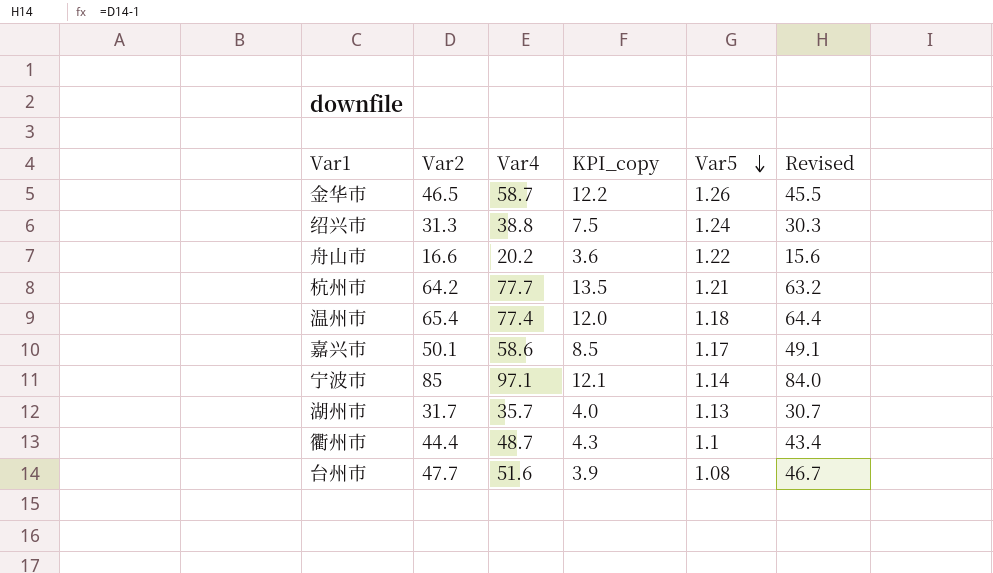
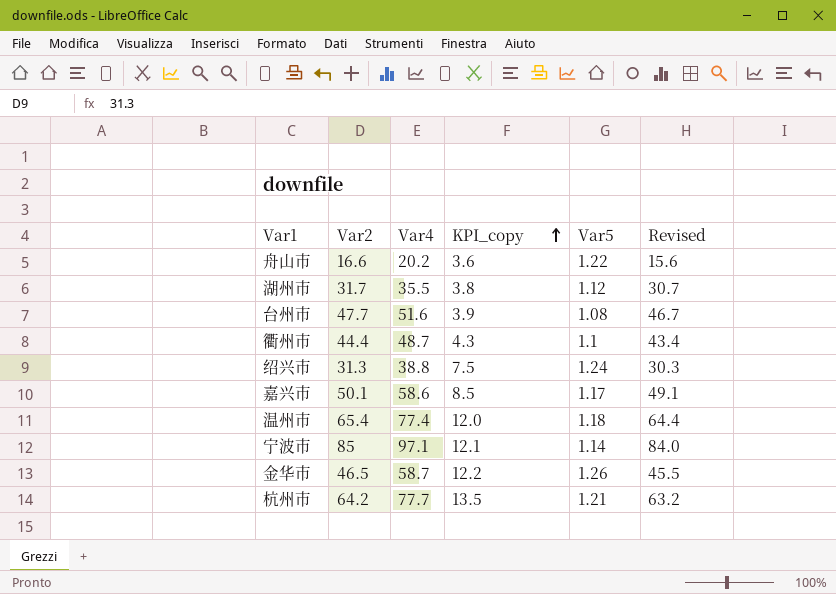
row order: Var5 descending -> KPI_copy ascending
湖州市 | Var4: 35.7 -> 35.5
湖州市 | KPI_copy: 4.0 -> 3.8
湖州市 | Var5: 1.13 -> 1.12

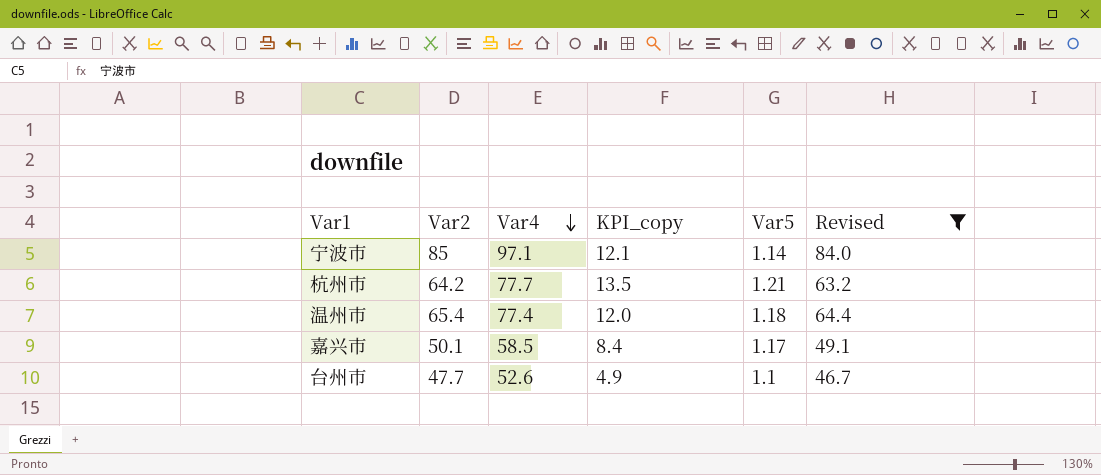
filter: none -> Revised >= 46.7
row order: KPI_copy ascending -> Var4 descending
嘉兴市 | Var4: 58.6 -> 58.5
嘉兴市 | KPI_copy: 8.5 -> 8.4
台州市 | Var4: 51.6 -> 52.6
台州市 | KPI_copy: 3.9 -> 4.9
台州市 | Var5: 1.08 -> 1.1

